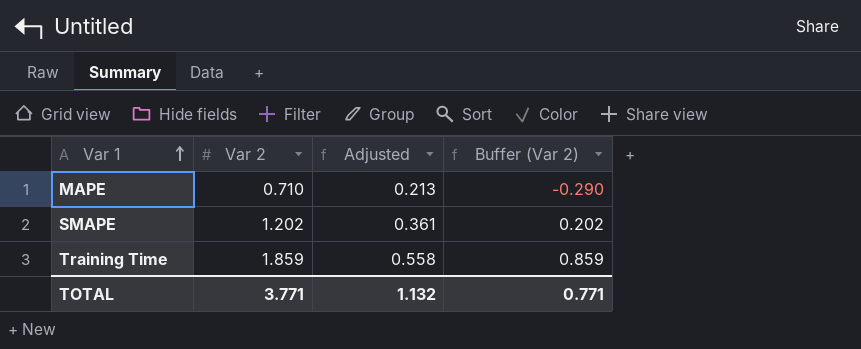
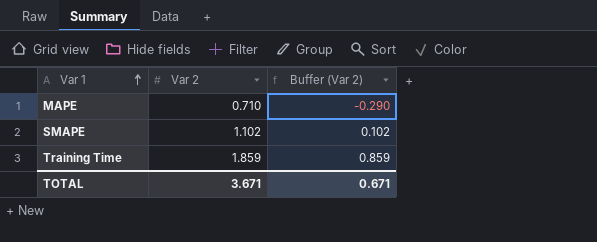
column Adjusted | formula: [Var 2] * 0.3 -> none
SMAPE | Var 2: 1.202 -> 1.102
SMAPE | Buffer (Var 2): 0.202 -> 0.102
TOTAL | Var 2: 3.771 -> 3.671
TOTAL | Buffer (Var 2): 0.771 -> 0.671

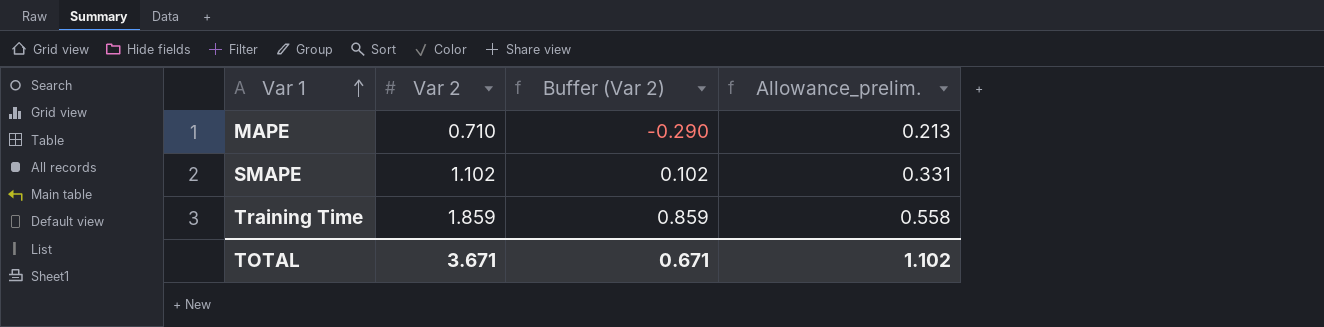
column Allowance_prelim. | formula: none -> [Var 2] * 0.3

